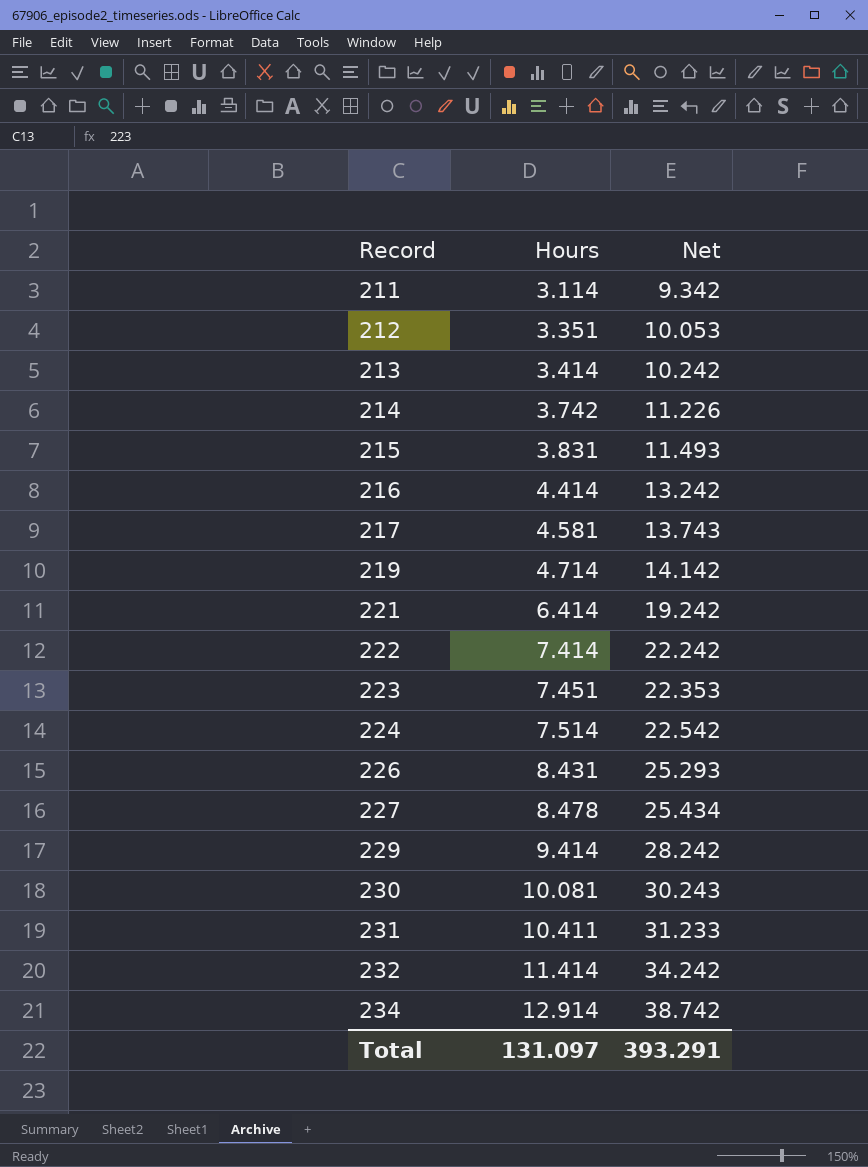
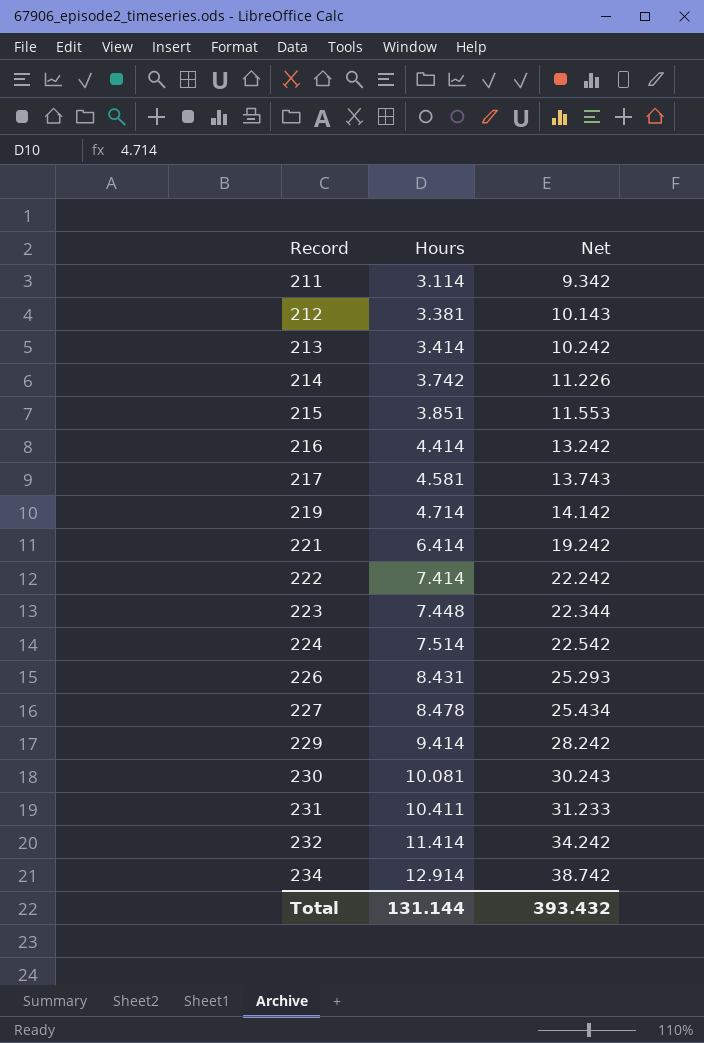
212 | Hours: 3.351 -> 3.381
212 | Net: 10.053 -> 10.143
215 | Hours: 3.831 -> 3.851
215 | Net: 11.493 -> 11.553
223 | Hours: 7.451 -> 7.448
223 | Net: 22.353 -> 22.344
Total | Hours: 131.097 -> 131.144
Total | Net: 393.291 -> 393.432

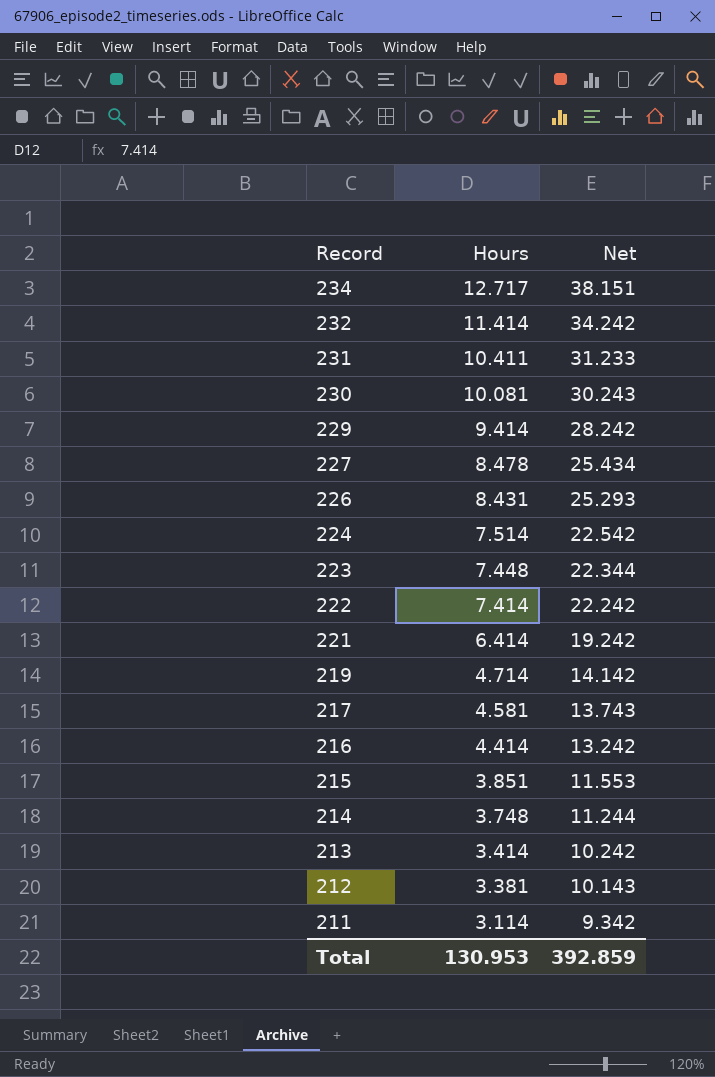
row order: Record ascending -> Record descending
234 | Hours: 12.914 -> 12.717
234 | Net: 38.742 -> 38.151
214 | Hours: 3.742 -> 3.748
214 | Net: 11.226 -> 11.244
Total | Hours: 131.144 -> 130.953
Total | Net: 393.432 -> 392.859

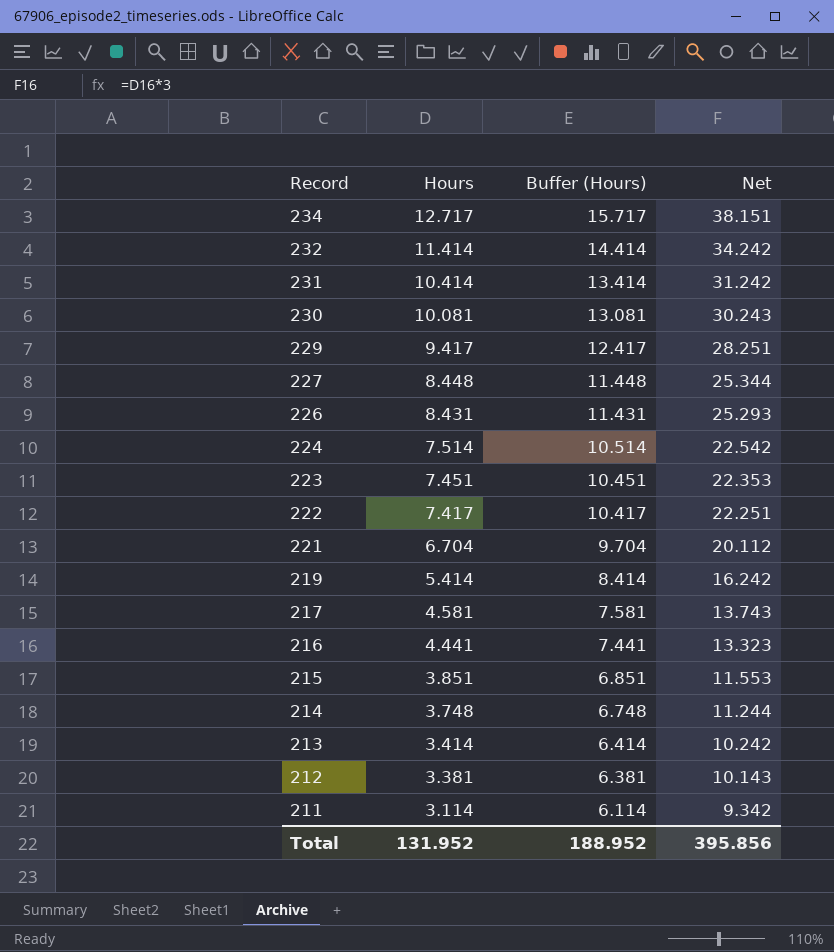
column Buffer (Hours) | formula: none -> [Hours] + 3
231 | Hours: 10.411 -> 10.414
231 | Net: 31.233 -> 31.242
229 | Hours: 9.414 -> 9.417
229 | Net: 28.242 -> 28.251
227 | Hours: 8.478 -> 8.448
227 | Net: 25.434 -> 25.344
223 | Hours: 7.448 -> 7.451
223 | Net: 22.344 -> 22.353
222 | Hours: 7.414 -> 7.417
222 | Net: 22.242 -> 22.251
221 | Hours: 6.414 -> 6.704
221 | Net: 19.242 -> 20.112
219 | Hours: 4.714 -> 5.414
219 | Net: 14.142 -> 16.242
216 | Hours: 4.414 -> 4.441
216 | Net: 13.242 -> 13.323
Total | Hours: 130.953 -> 131.952
Total | Net: 392.859 -> 395.856

